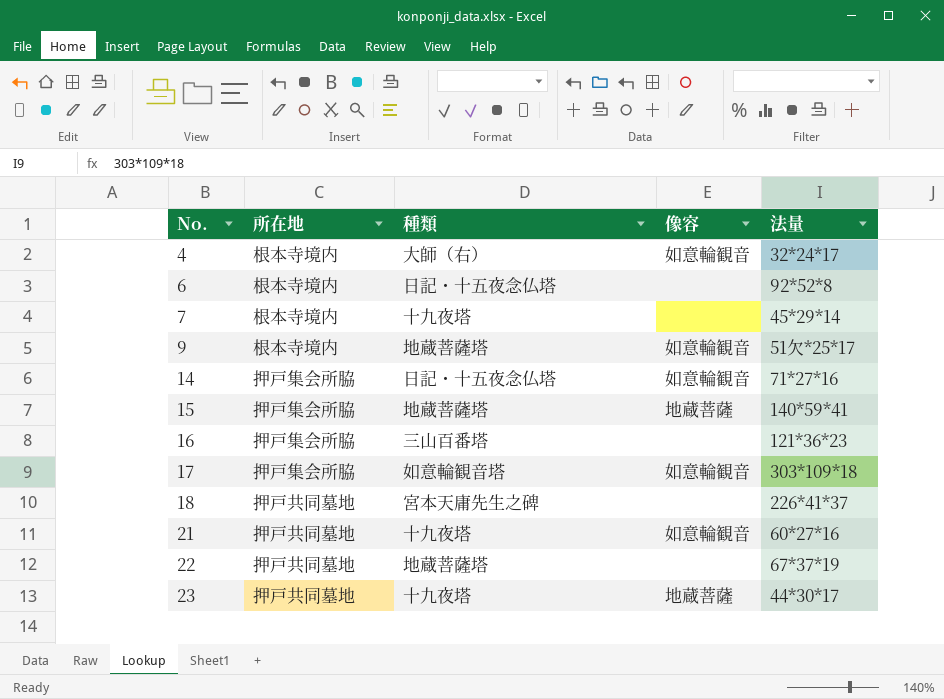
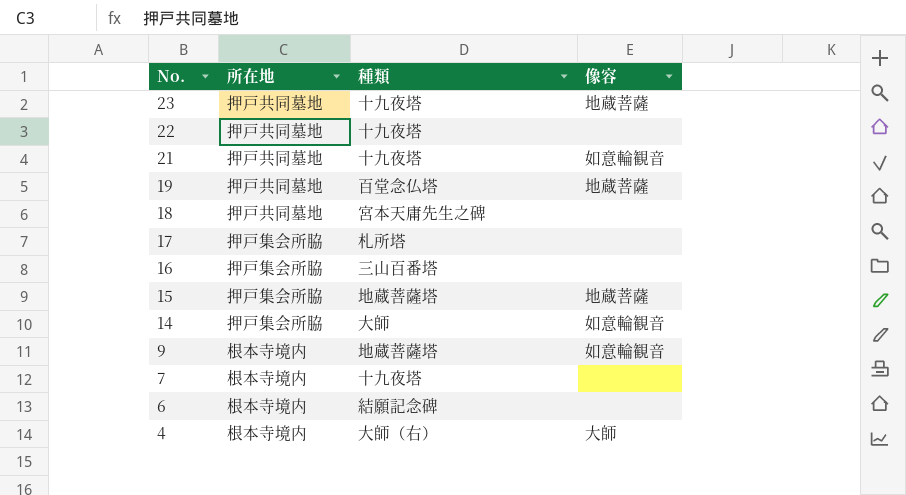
row order: No. ascending -> No. descending
column 法量 | position: 5 -> none
22 | 種類: 地蔵菩薩塔 -> 十九夜塔
row 19: none -> 押戸共同墓地 | 百堂念仏塔 | 地蔵菩薩
17 | 種類: 如意輪観音塔 -> 札所塔
17 | 像容: 如意輪観音 -> none
14 | 種類: 日記・十五夜念仏塔 -> 大師
6 | 種類: 日記・十五夜念仏塔 -> 結願記念碑
4 | 像容: 如意輪観音 -> 大師

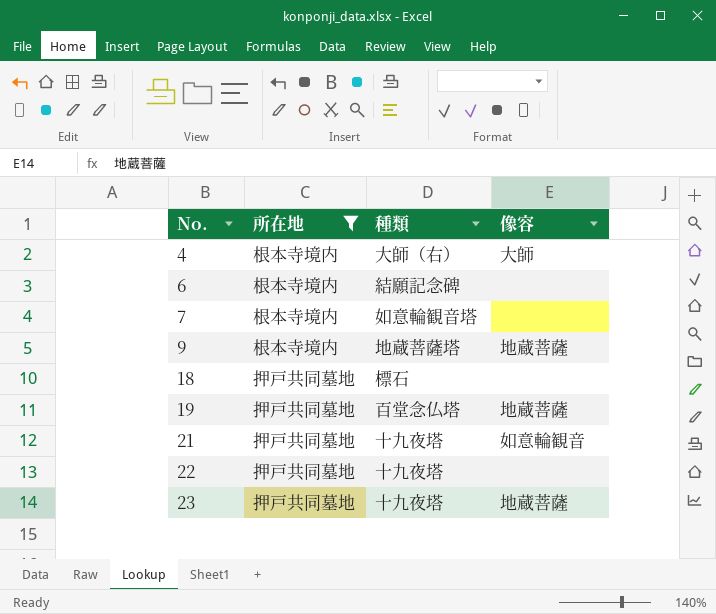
filter: none -> 所在地 != 押戸集会所脇
row order: No. descending -> No. ascending
7 | 種類: 十九夜塔 -> 如意輪観音塔
9 | 像容: 如意輪観音 -> 地蔵菩薩
18 | 種類: 宮本天庸先生之碑 -> 標石

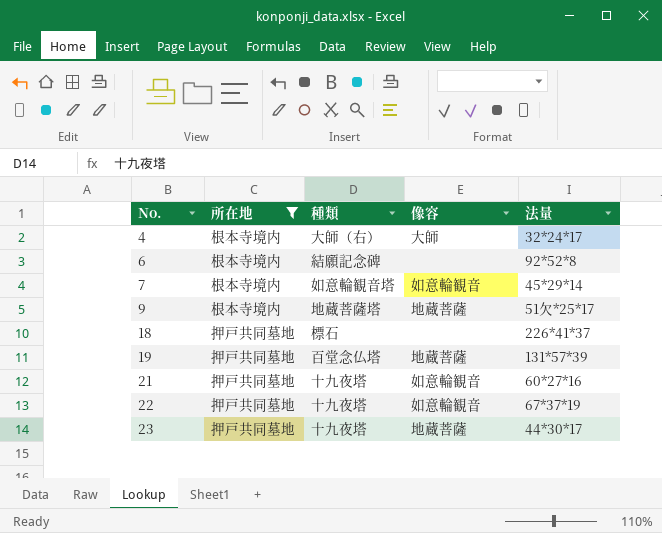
column 法量 | position: none -> 5
7 | 像容: none -> 如意輪観音
22 | 像容: none -> 如意輪観音

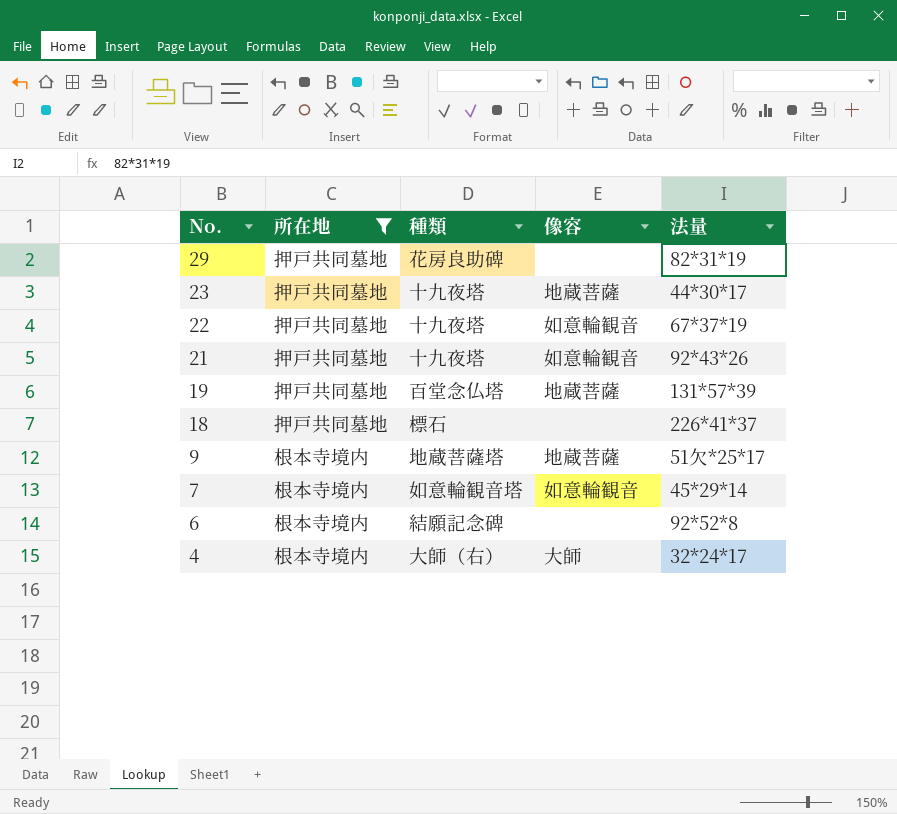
row order: No. ascending -> No. descending
row 29: none -> 押戸共同墓地 | 花房良助碑 | none | 82*31*19
21 | 法量: 60*27*16 -> 92*43*26

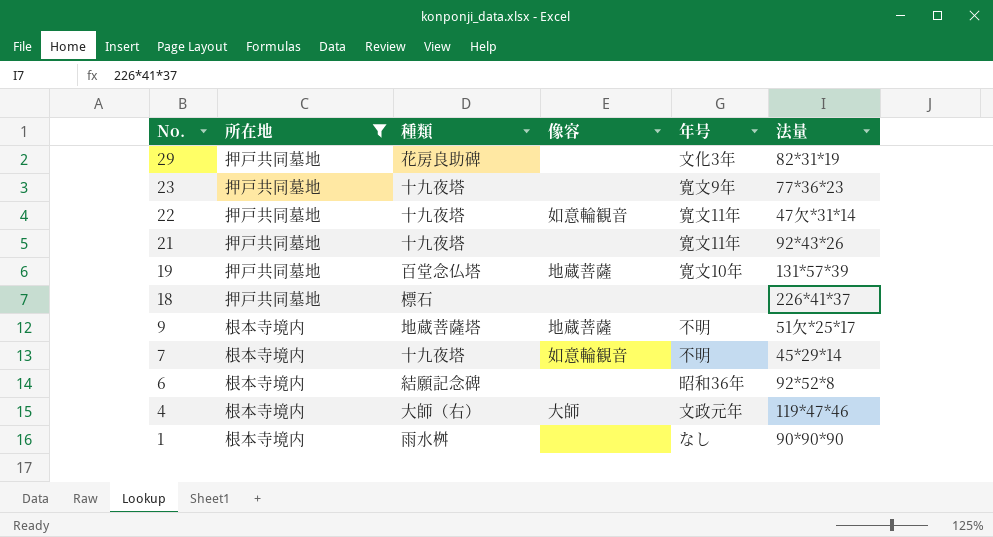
column 年号 | position: none -> 5
23 | 像容: 地蔵菩薩 -> none
23 | 法量: 44*30*17 -> 77*36*23
22 | 法量: 67*37*19 -> 47欠*31*14
21 | 像容: 如意輪観音 -> none
7 | 種類: 如意輪観音塔 -> 十九夜塔
4 | 法量: 32*24*17 -> 119*47*46
row 1: none -> 根本寺境内 | 雨水桝 | none | なし | 90*90*90

